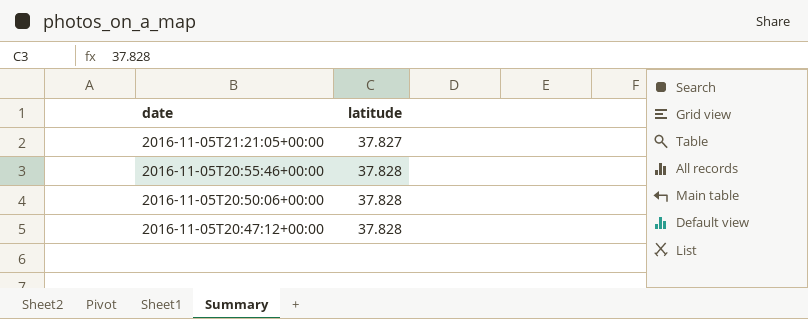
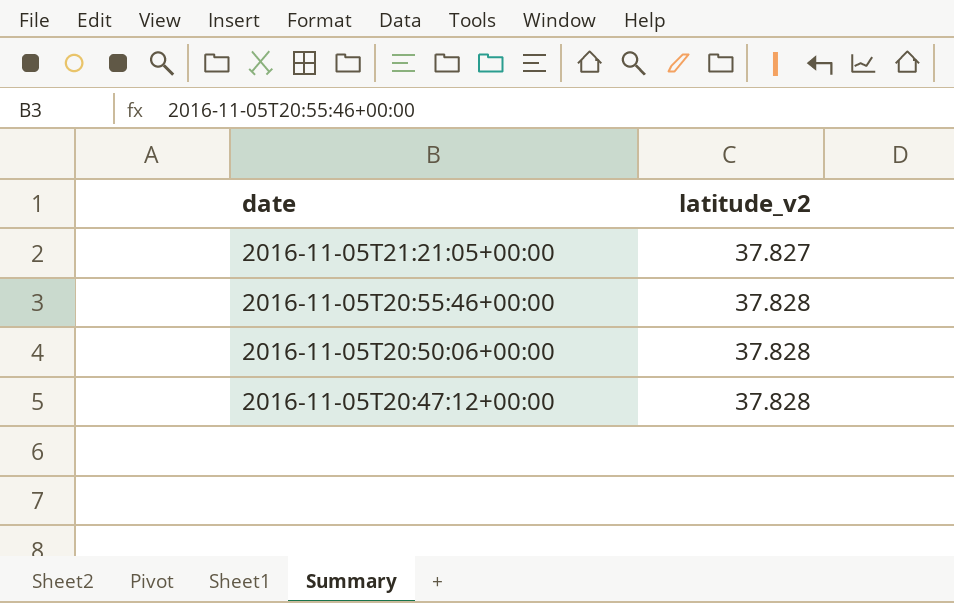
column name: latitude -> latitude_v2

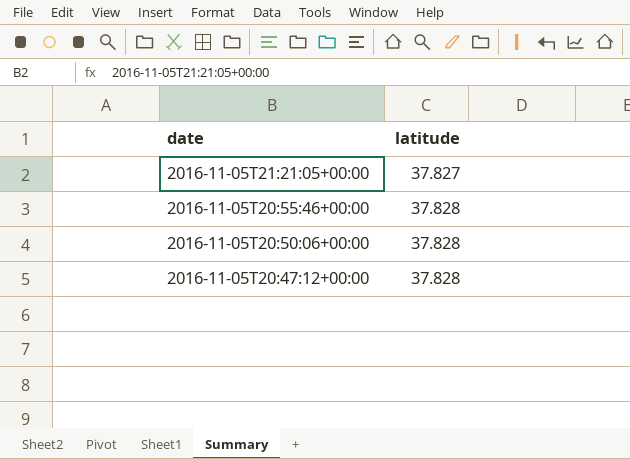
column name: latitude_v2 -> latitude

